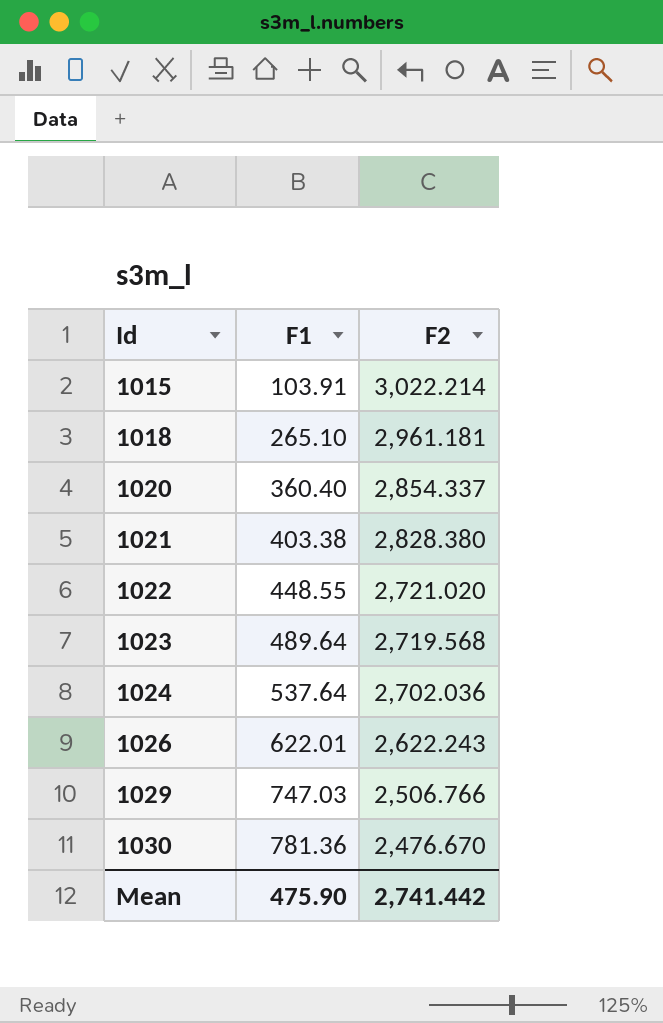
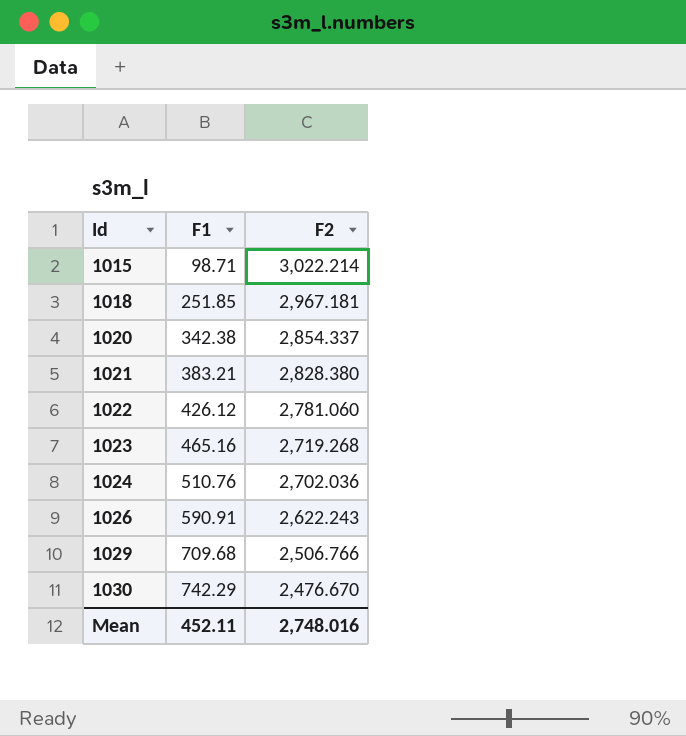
1015 | F1: 103.91 -> 98.71
1018 | F1: 265.10 -> 251.85
1018 | F2: 2,961.181 -> 2,967.181
1020 | F1: 360.40 -> 342.38
1021 | F1: 403.38 -> 383.21
1022 | F1: 448.55 -> 426.12
1022 | F2: 2,721.020 -> 2,781.060
1023 | F1: 489.64 -> 465.16
1023 | F2: 2,719.568 -> 2,719.268
1024 | F1: 537.64 -> 510.76
1026 | F1: 622.01 -> 590.91
1029 | F1: 747.03 -> 709.68
1030 | F1: 781.36 -> 742.29
Mean | F1: 475.90 -> 452.11
Mean | F2: 2,741.442 -> 2,748.016

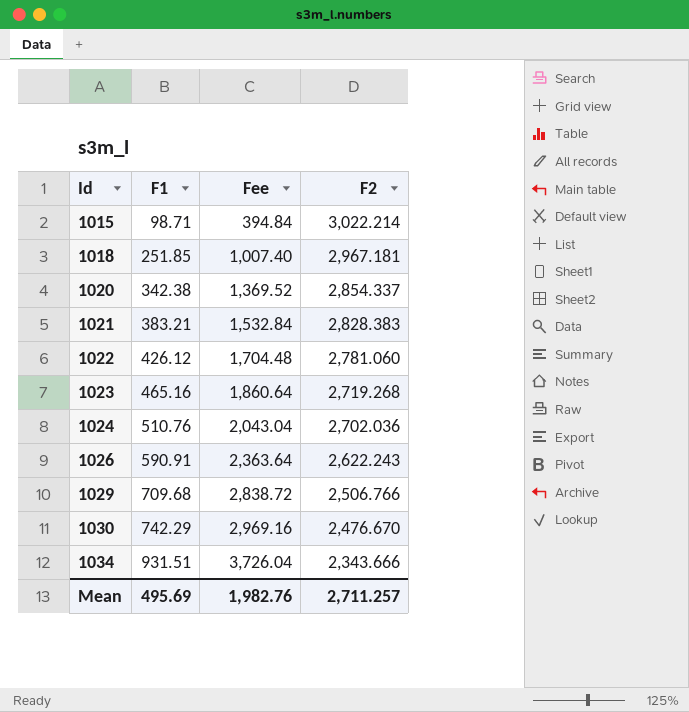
column Fee | formula: none -> [F1] * 4
1021 | F2: 2,828.380 -> 2,828.383
row 1034: none -> 931.51 | 3,726.04 | 2,343.666
Mean | F1: 452.11 -> 495.69
Mean | F2: 2,748.016 -> 2,711.257

